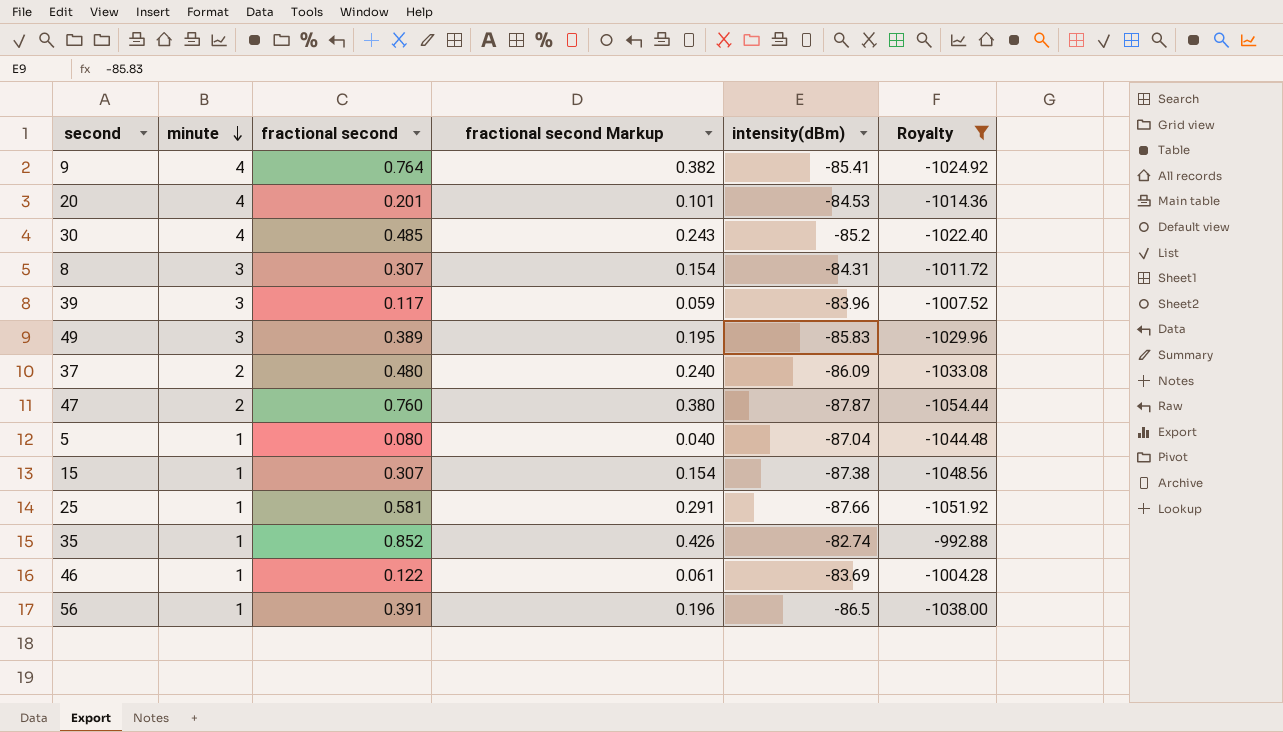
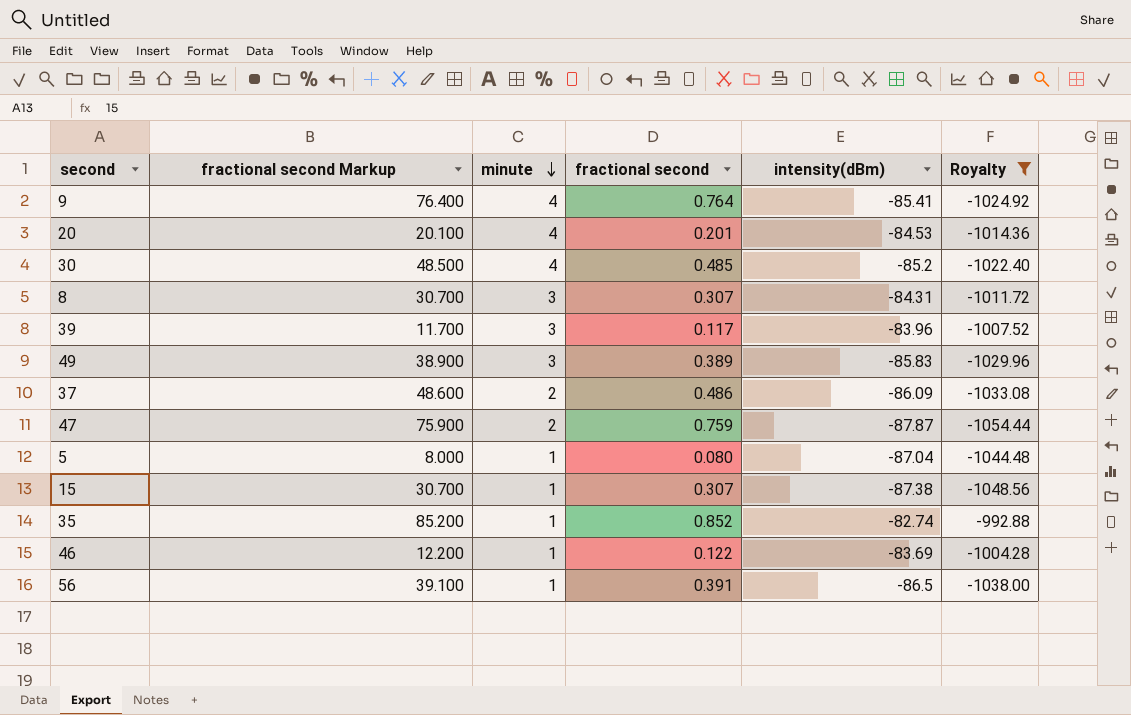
column fractional second Markup | formula: [fractional second] * 0.5 -> [fractional second] * 100
column fractional second Markup | position: 4 -> 2
row 25: 1 | 0.581 | 0.291 | -87.66 | -1051.92 -> none
37 | fractional second: 0.480 -> 0.486
47 | fractional second: 0.760 -> 0.759

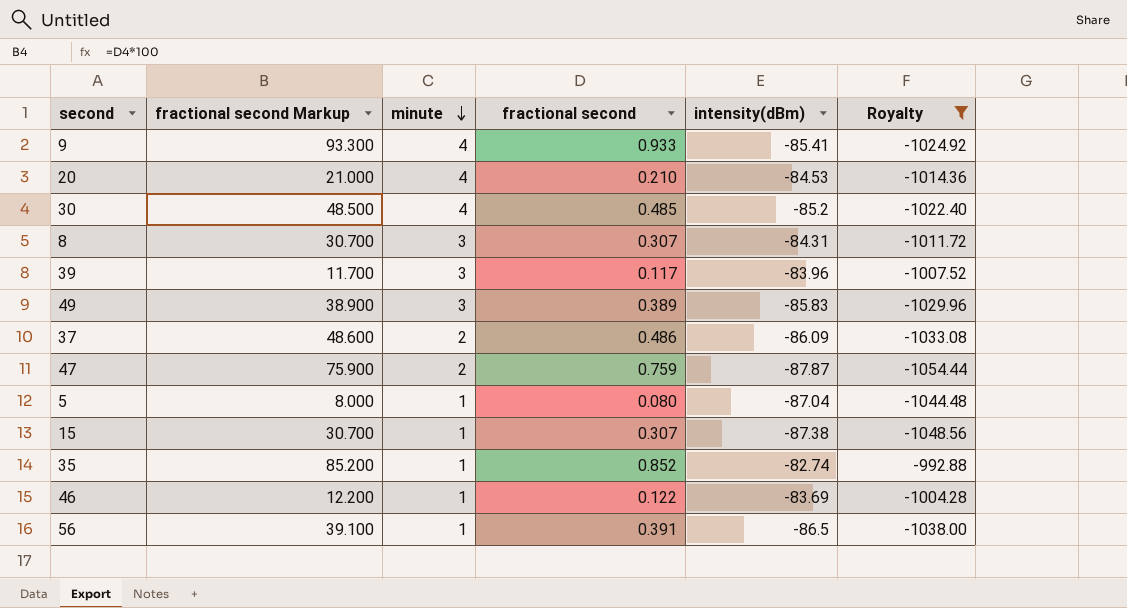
9 | fractional second Markup: 76.400 -> 93.300
9 | fractional second: 0.764 -> 0.933
20 | fractional second Markup: 20.100 -> 21.000
20 | fractional second: 0.201 -> 0.210

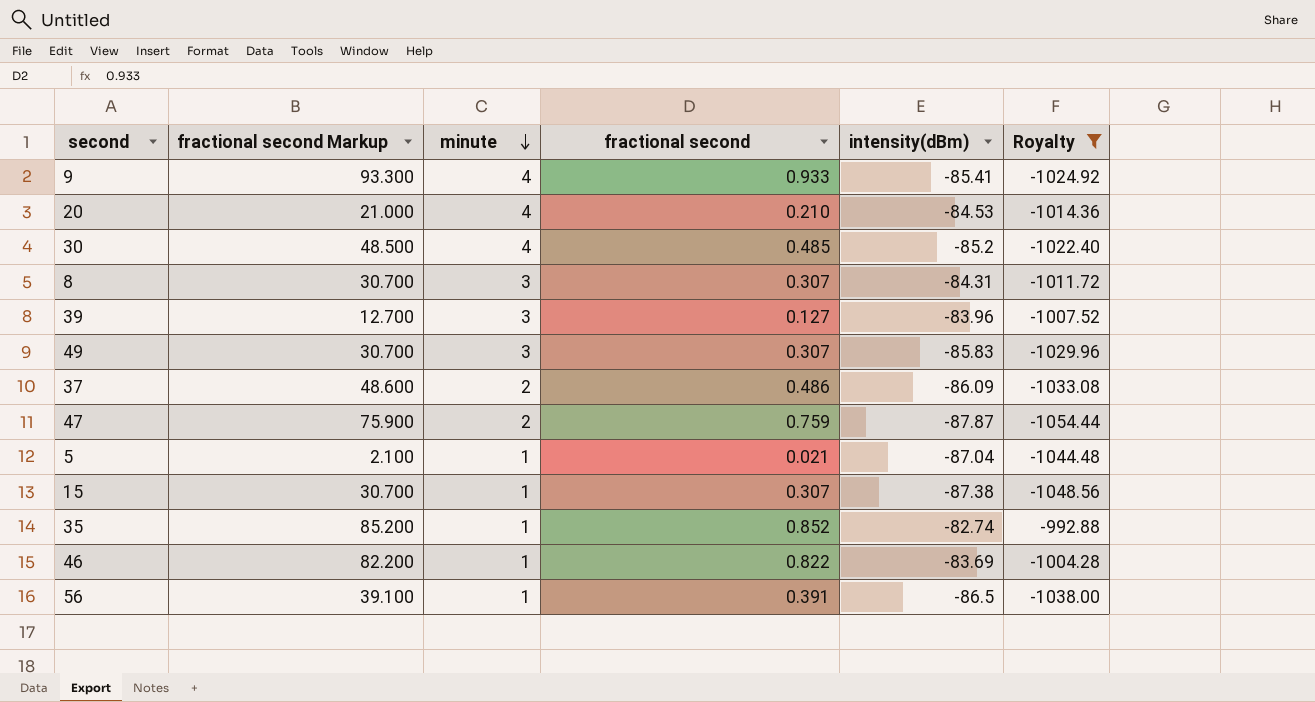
39 | fractional second Markup: 11.700 -> 12.700
39 | fractional second: 0.117 -> 0.127
49 | fractional second Markup: 38.900 -> 30.700
49 | fractional second: 0.389 -> 0.307
5 | fractional second Markup: 8.000 -> 2.100
5 | fractional second: 0.080 -> 0.021
46 | fractional second Markup: 12.200 -> 82.200
46 | fractional second: 0.122 -> 0.822

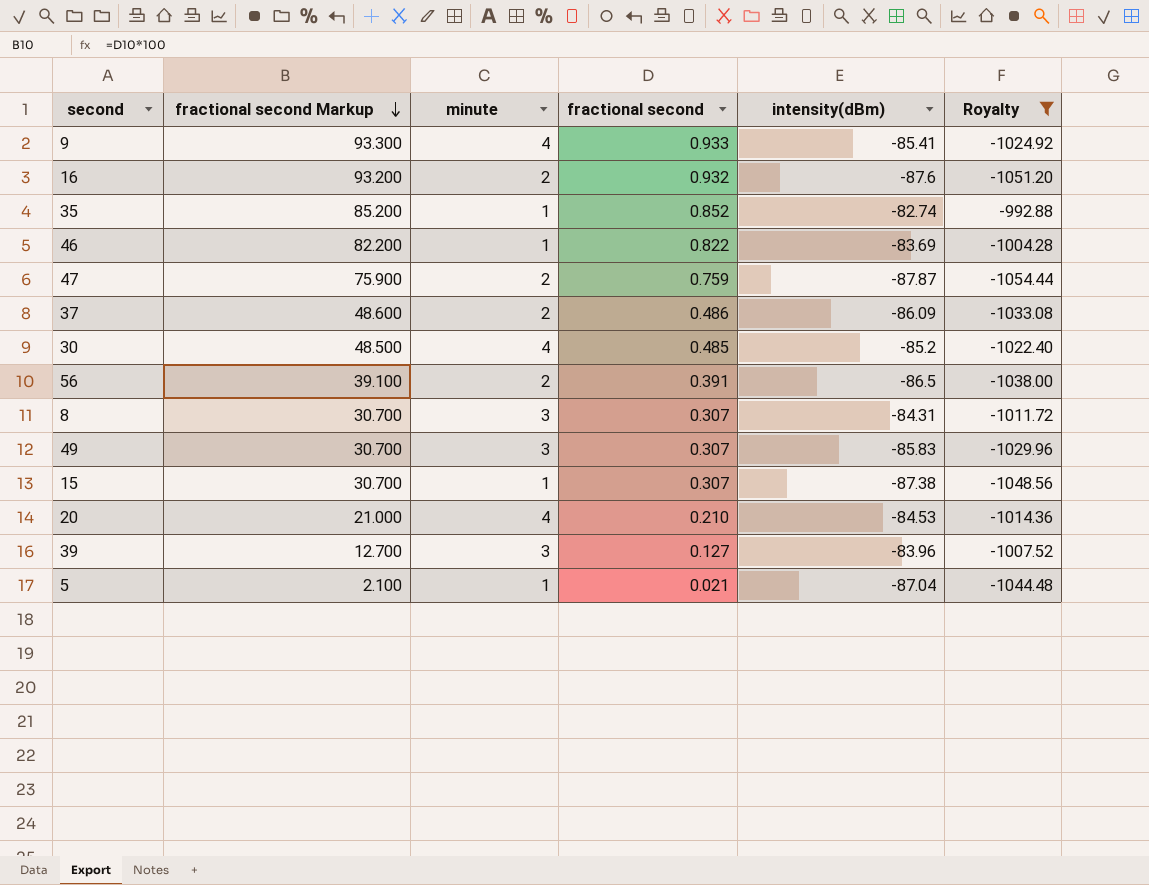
row order: minute descending -> fractional second Markup descending
row 16: none -> 93.200 | 2 | 0.932 | -87.6 | -1051.20
56 | minute: 1 -> 2

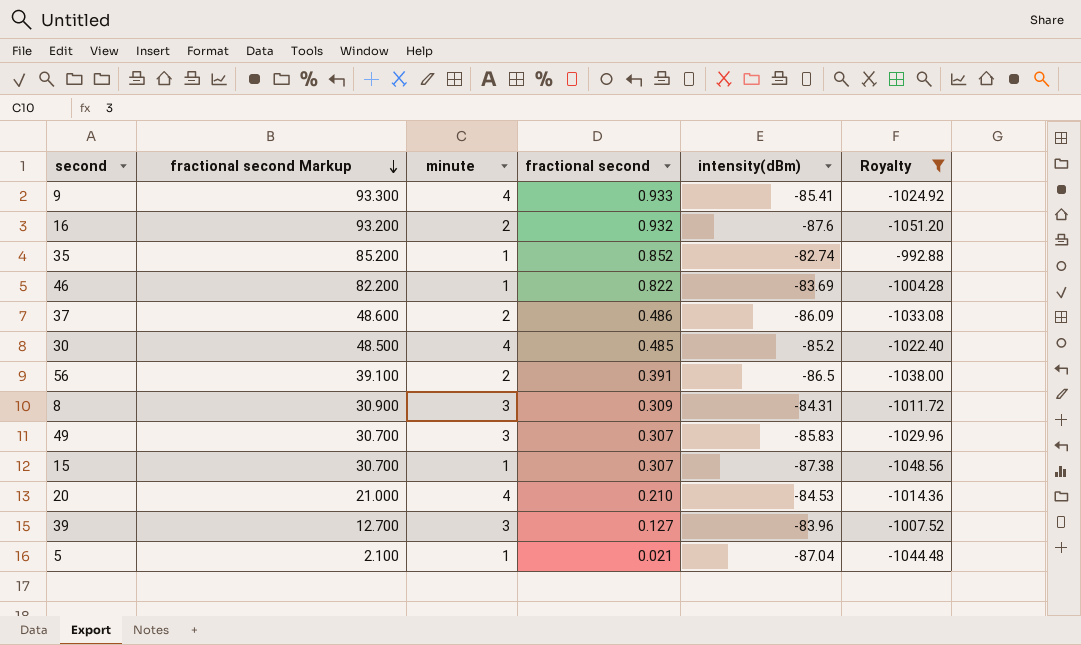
row 47: 75.900 | 2 | 0.759 | -87.87 | -1054.44 -> none
8 | fractional second Markup: 30.700 -> 30.900
8 | fractional second: 0.307 -> 0.309

